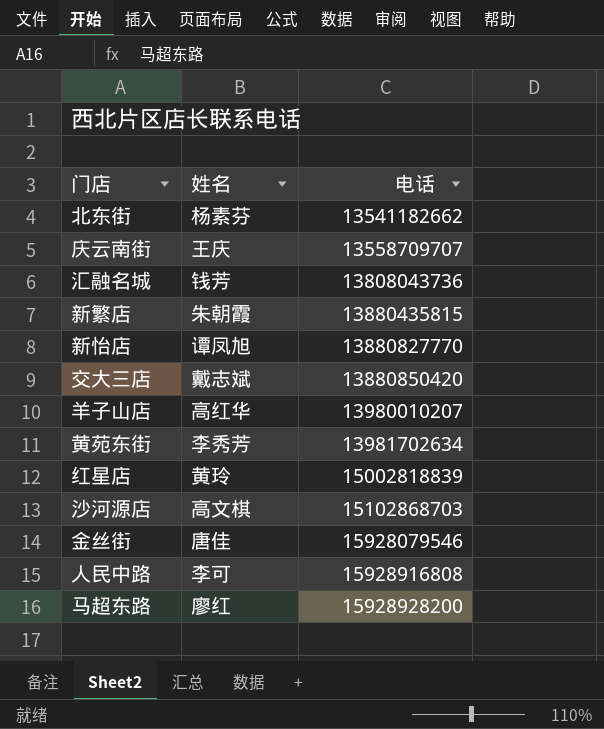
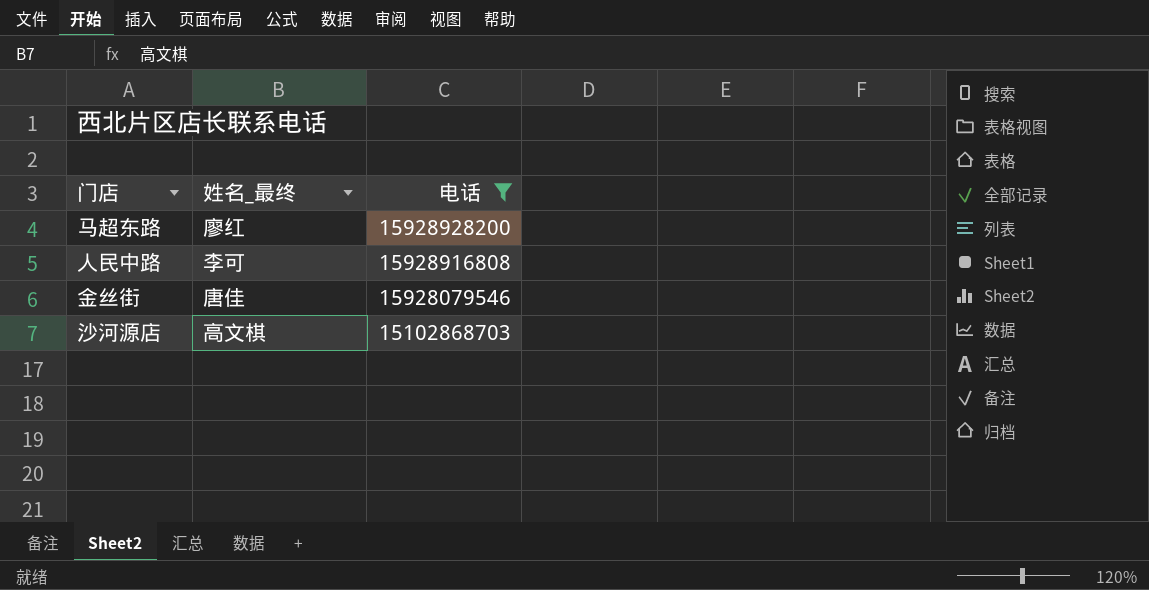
filter: none -> 电话 >= 15102868703
row order: 电话 ascending -> 电话 descending
column name: 姓名 -> 姓名_最终

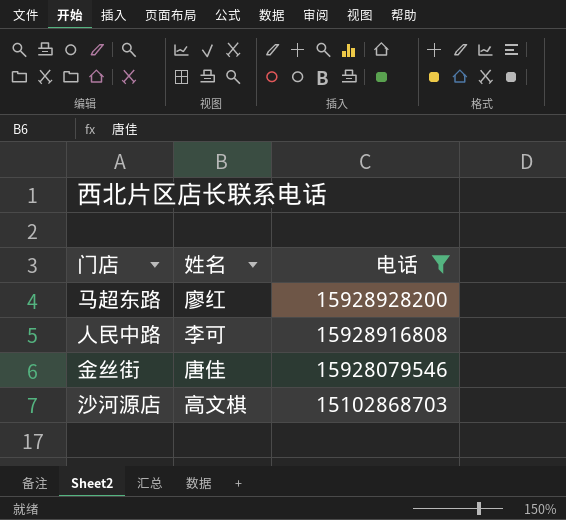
column name: 姓名_最终 -> 姓名

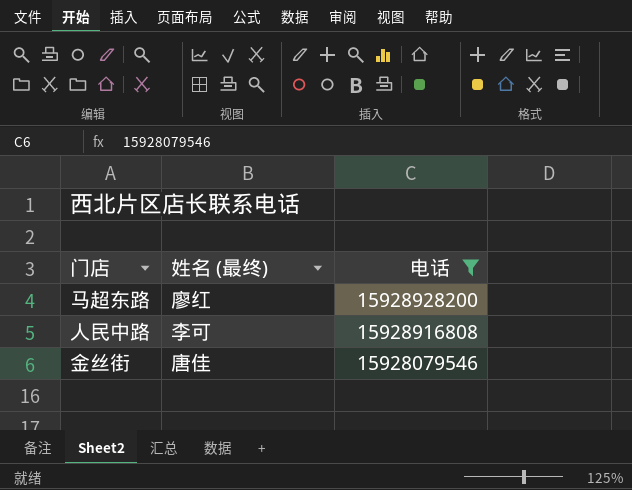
column name: 姓名 -> 姓名 (最终)
row 沙河源店: 高文棋 | 15102868703 -> none

